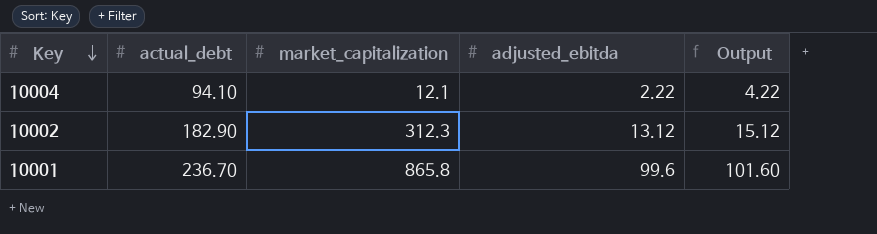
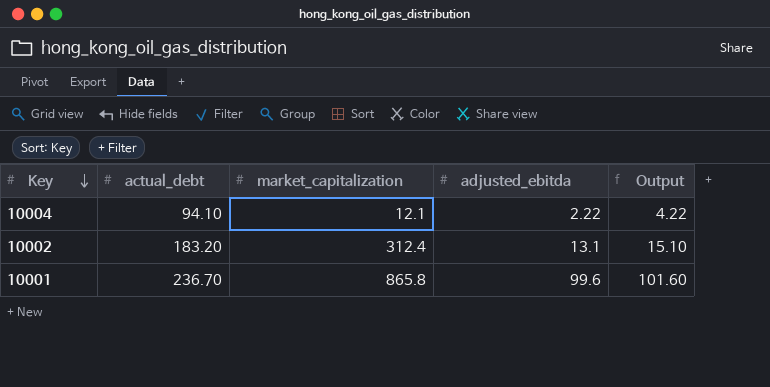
10002 | actual_debt: 182.90 -> 183.20
10002 | market_capitalization: 312.3 -> 312.4
10002 | adjusted_ebitda: 13.12 -> 13.1
10002 | Output: 15.12 -> 15.10

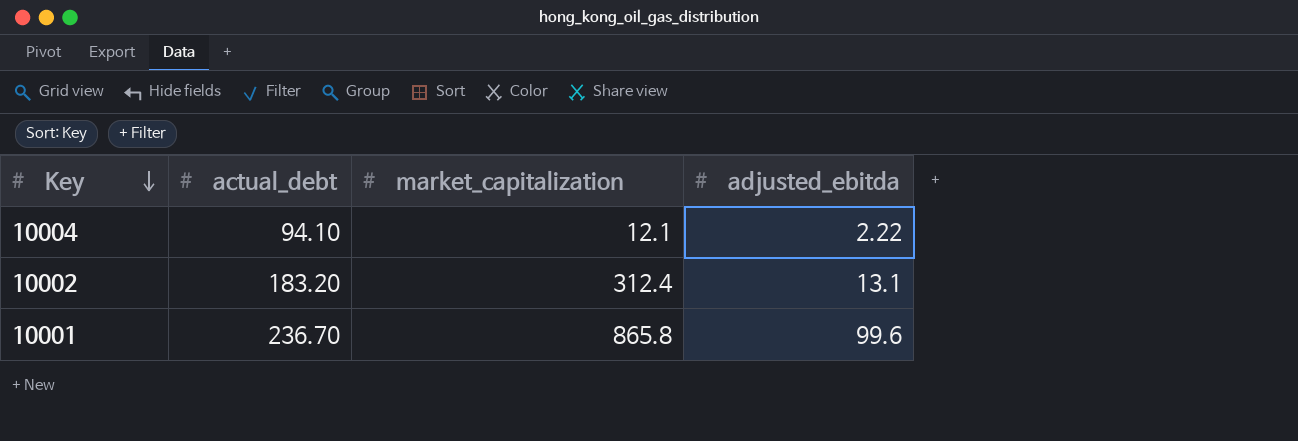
column Output | formula: [adjusted_ebitda] + 2 -> none

